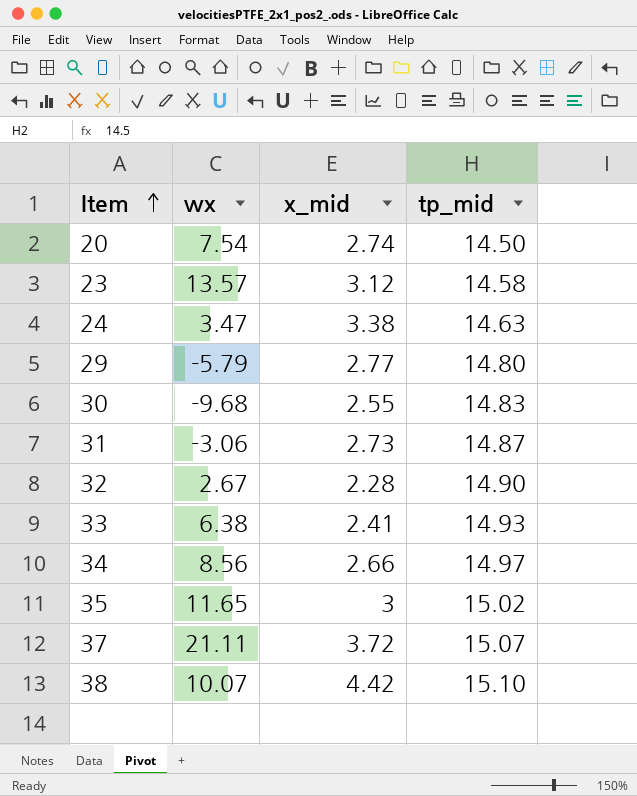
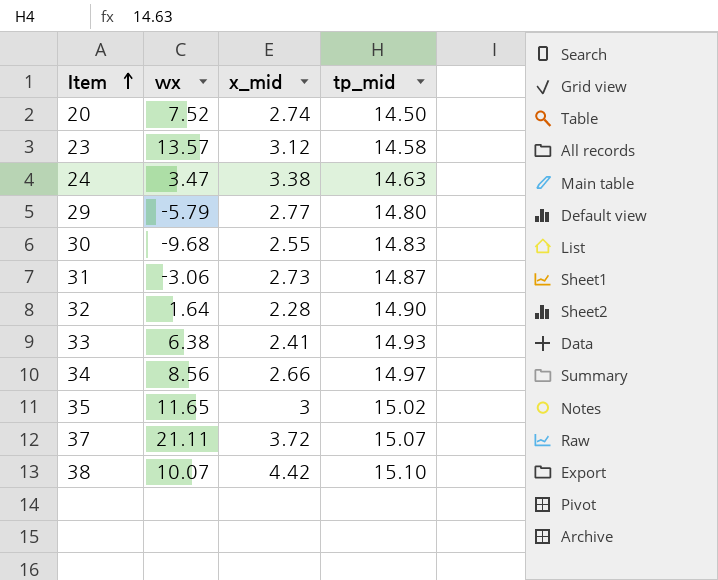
20 | wx: 7.54 -> 7.52
32 | wx: 2.67 -> 1.64

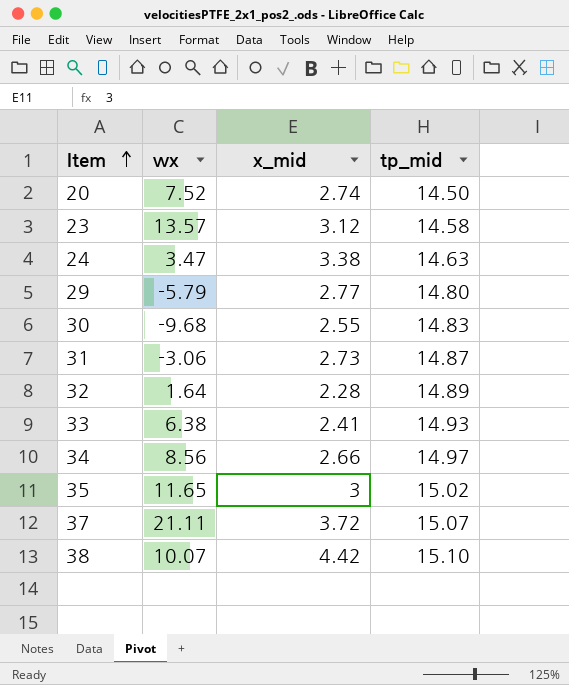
32 | tp_mid: 14.90 -> 14.89

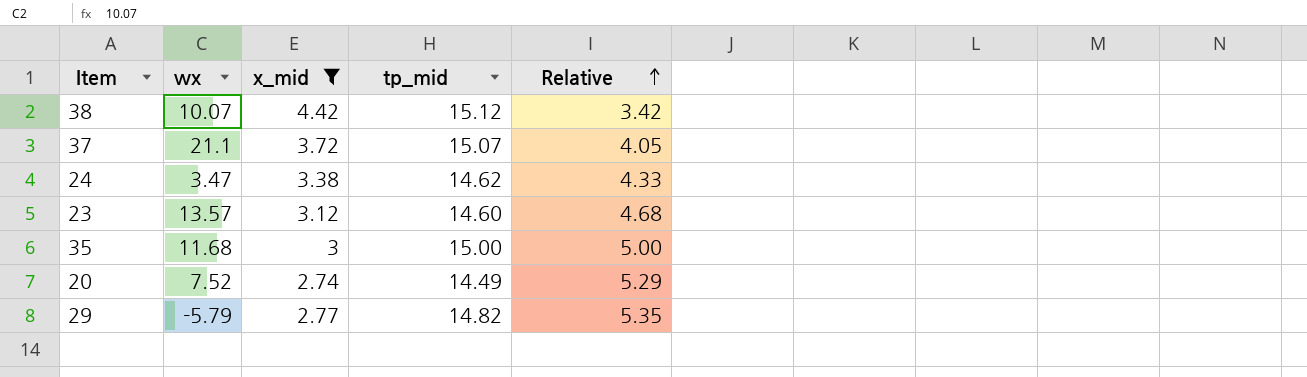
filter: none -> x_mid >= 2.74
row order: Item ascending -> Relative ascending
column Relative | formula: none -> [tp_mid] / [x_mid]
38 | tp_mid: 15.10 -> 15.12
37 | wx: 21.11 -> 21.1
24 | tp_mid: 14.63 -> 14.62
23 | tp_mid: 14.58 -> 14.60
35 | wx: 11.65 -> 11.68
35 | tp_mid: 15.02 -> 15.00
20 | tp_mid: 14.50 -> 14.49
29 | tp_mid: 14.80 -> 14.82

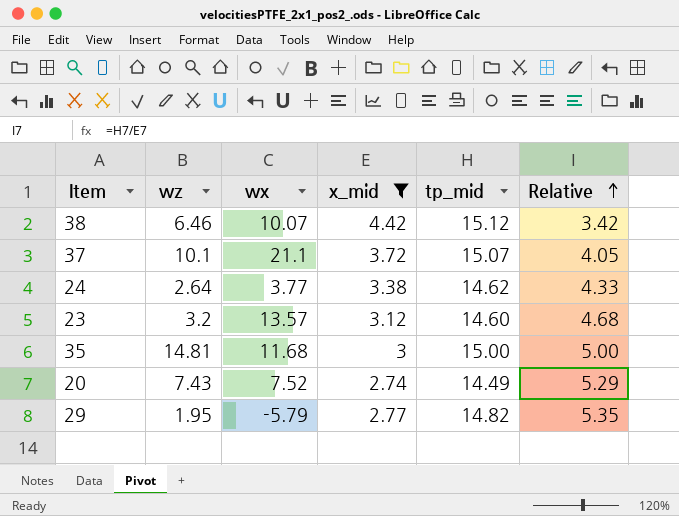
column wz | position: none -> 2
24 | wx: 3.47 -> 3.77

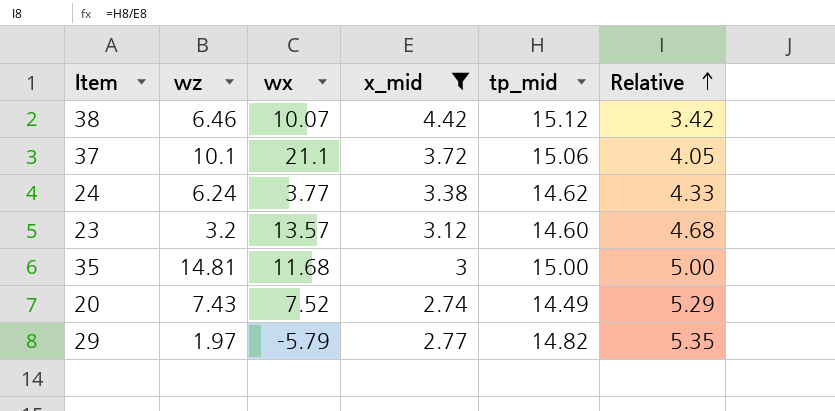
37 | tp_mid: 15.07 -> 15.06
24 | wz: 2.64 -> 6.24
29 | wz: 1.95 -> 1.97

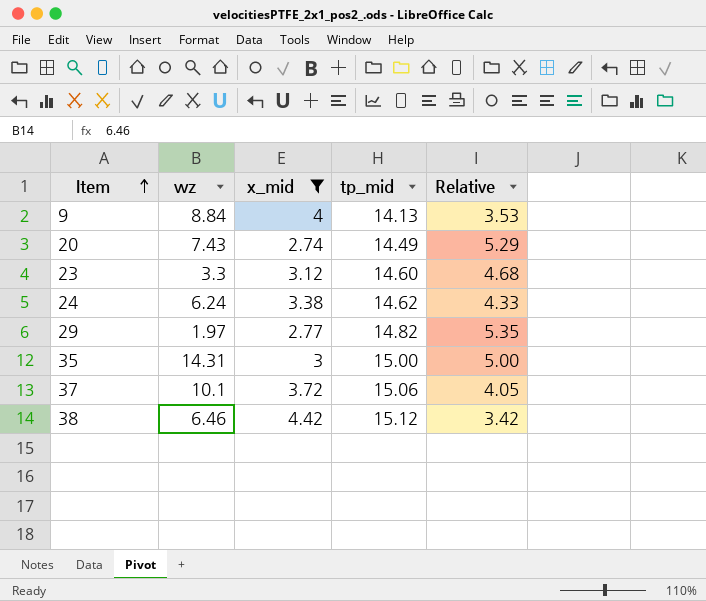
row order: Relative ascending -> Item ascending
column wx | position: 3 -> none
row 9: none -> 8.84 | 4 | 14.13 | 3.53
23 | wz: 3.2 -> 3.3
35 | wz: 14.81 -> 14.31

